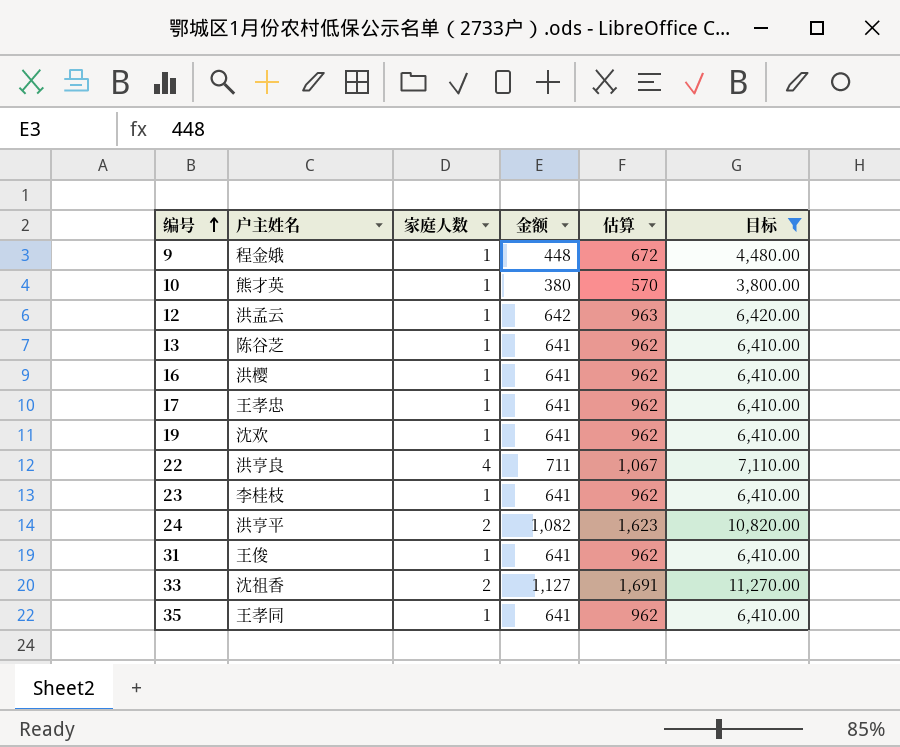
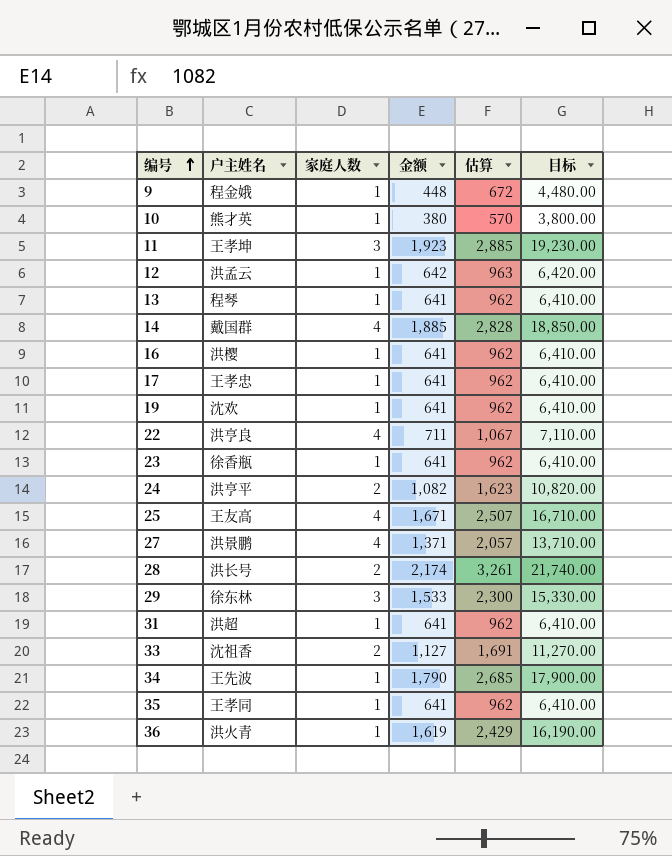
filter: 目标 <= 11,270.00 -> none
13 | 户主姓名: 陈谷芝 -> 程琴
23 | 户主姓名: 李桂枝 -> 徐香瓶
31 | 户主姓名: 王俊 -> 洪超

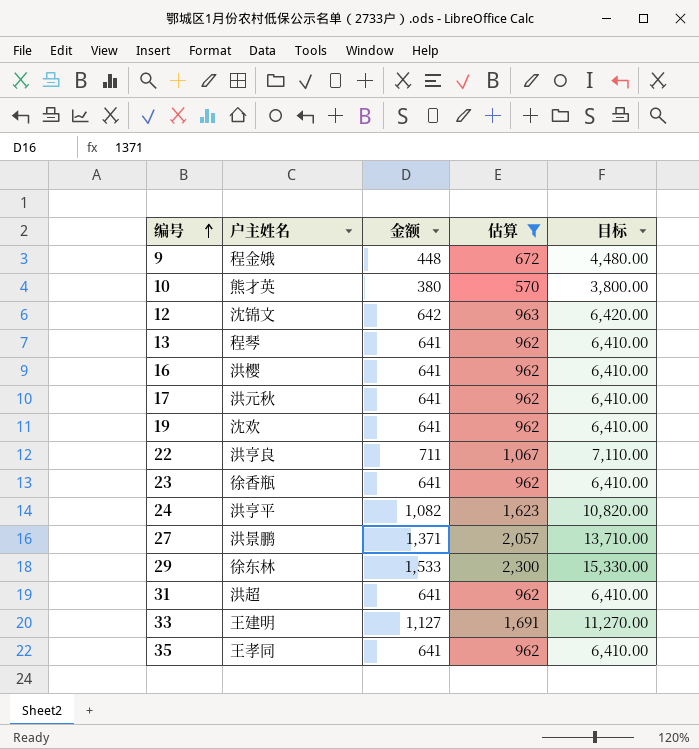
filter: none -> 估算 <= 2,300
column 家庭人数 | position: 3 -> none
12 | 户主姓名: 洪孟云 -> 沈锦文
17 | 户主姓名: 王孝忠 -> 洪元秋
33 | 户主姓名: 沈祖香 -> 王建明

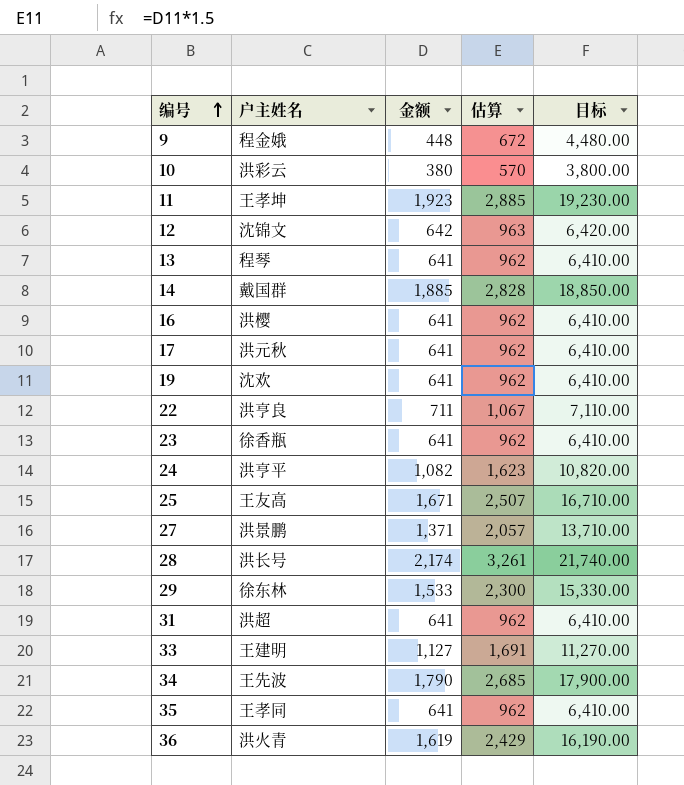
filter: 估算 <= 2,300 -> none
10 | 户主姓名: 熊才英 -> 洪彩云

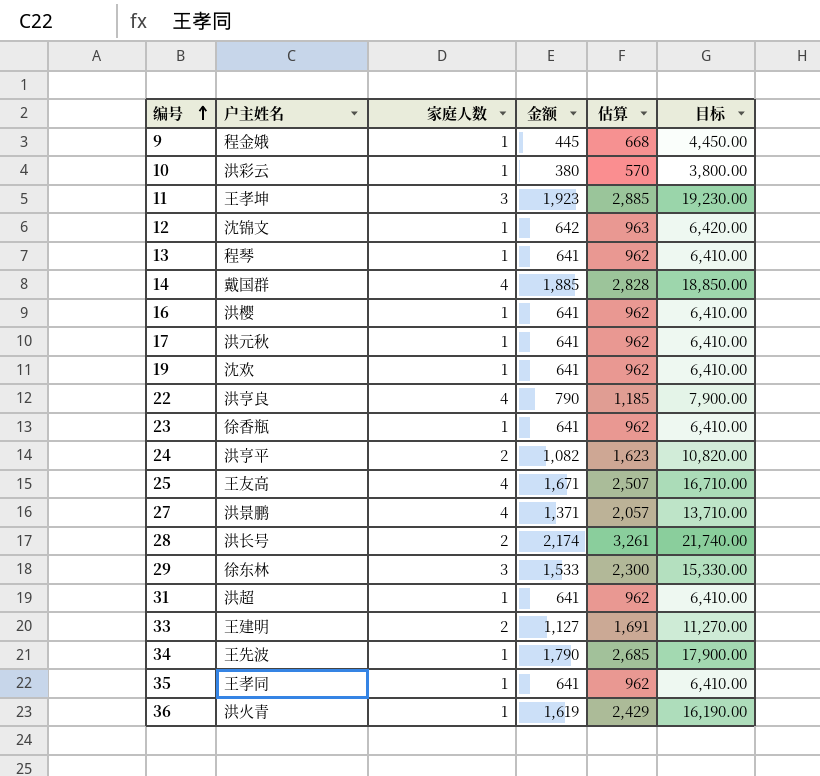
column 家庭人数 | position: none -> 3
9 | 金额: 448 -> 445
9 | 估算: 672 -> 668
9 | 目标: 4,480.00 -> 4,450.00
22 | 金额: 711 -> 790
22 | 估算: 1,067 -> 1,185
22 | 目标: 7,110.00 -> 7,900.00

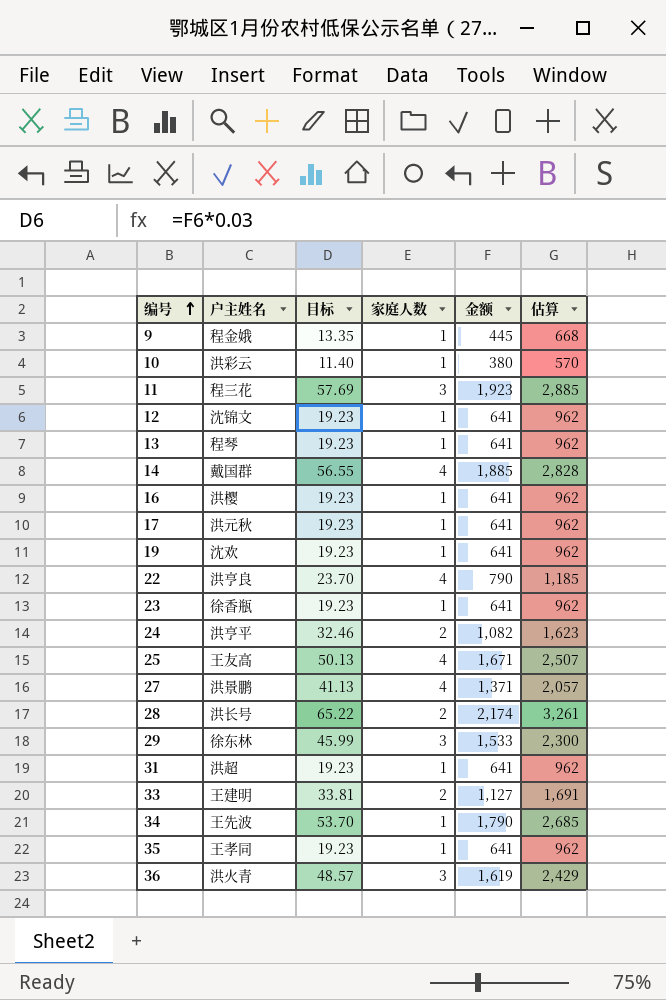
column 目标 | formula: [金额] * 10 -> [金额] * 0.03
column 目标 | position: 6 -> 3
11 | 户主姓名: 王孝坤 -> 程三花
12 | 金额: 642 -> 641
12 | 估算: 963 -> 962
36 | 家庭人数: 1 -> 3

